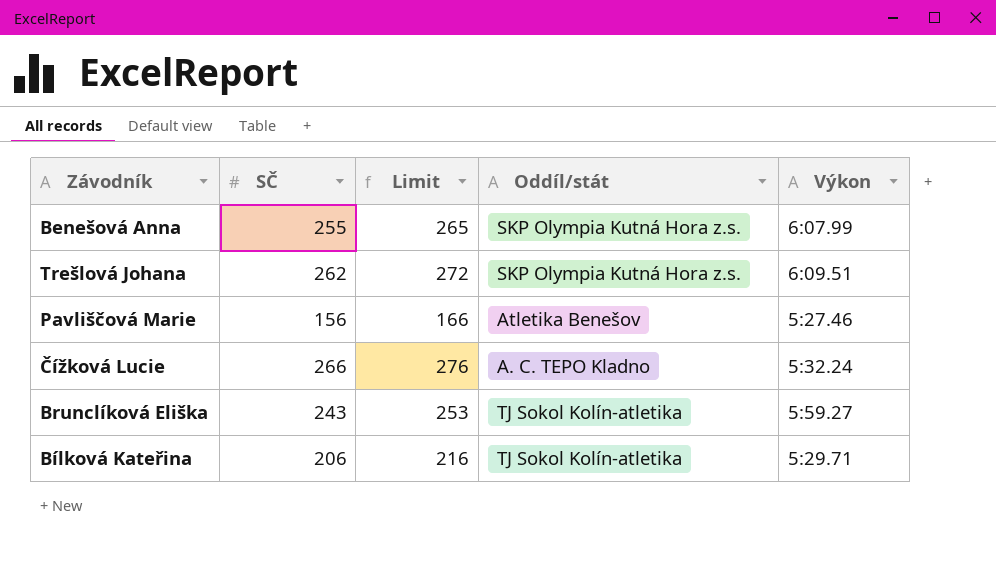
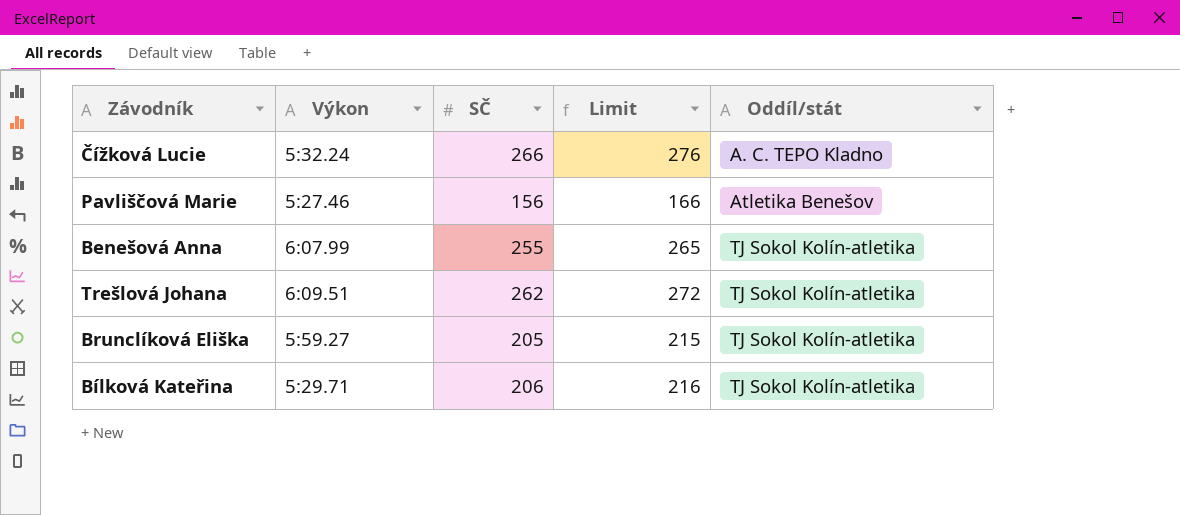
row order: none -> Oddíl/stát ascending
column Výkon | position: 5 -> 2
Benešová Anna | Oddíl/stát: SKP Olympia Kutná Hora z.s. -> TJ Sokol Kolín-atletika
Trešlová Johana | Oddíl/stát: SKP Olympia Kutná Hora z.s. -> TJ Sokol Kolín-atletika
Brunclíková Eliška | SČ: 243 -> 205
Brunclíková Eliška | Limit: 253 -> 215

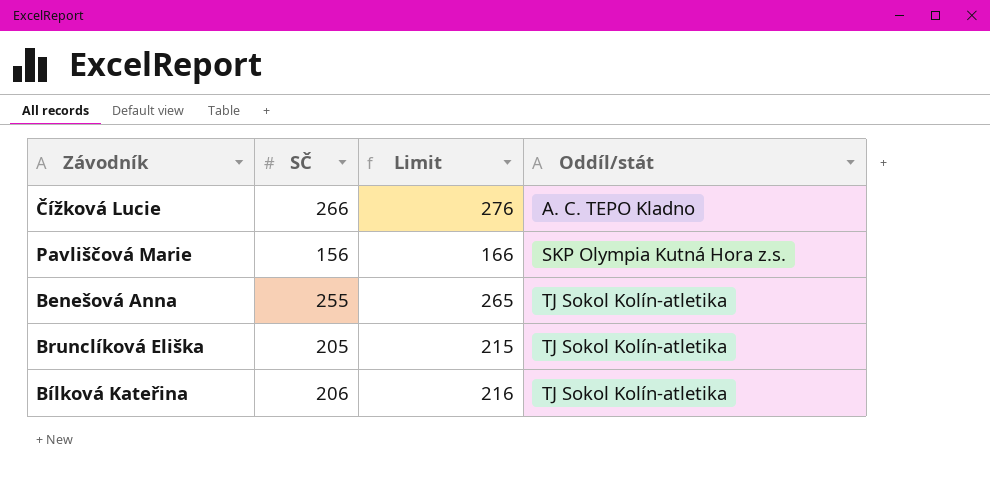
column Výkon | position: 2 -> none
row Trešlová Johana: 6:09.51 | 262 | 272 | TJ Sokol Kolín-atletika -> none
Pavliščová Marie | Oddíl/stát: Atletika Benešov -> SKP Olympia Kutná Hora z.s.

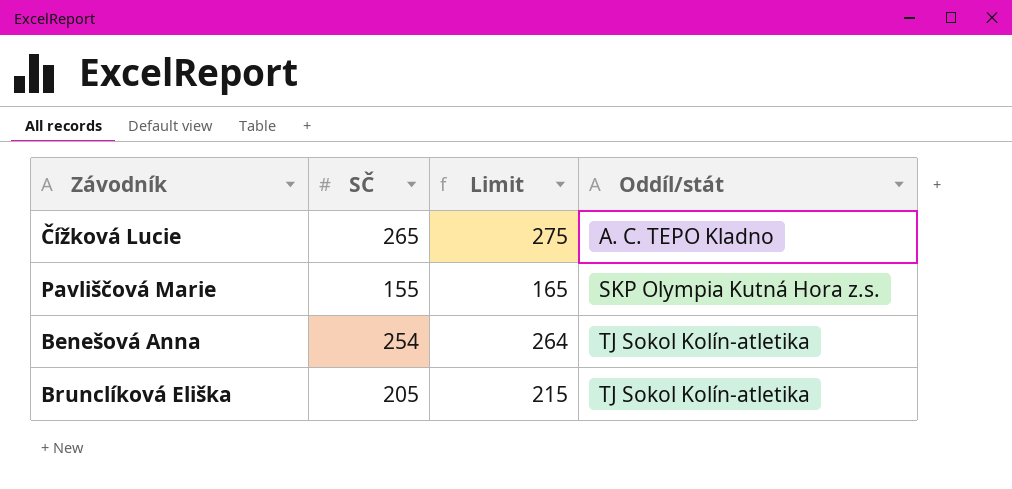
row Bílková Kateřina: 206 | 216 | TJ Sokol Kolín-atletika -> none
Čížková Lucie | SČ: 266 -> 265
Čížková Lucie | Limit: 276 -> 275
Pavliščová Marie | SČ: 156 -> 155
Pavliščová Marie | Limit: 166 -> 165
Benešová Anna | SČ: 255 -> 254
Benešová Anna | Limit: 265 -> 264

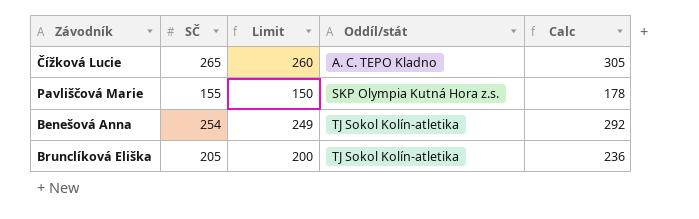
column Limit | formula: [SČ] + 10 -> [SČ] - 5
column Calc | formula: none -> [SČ] * 1.15

